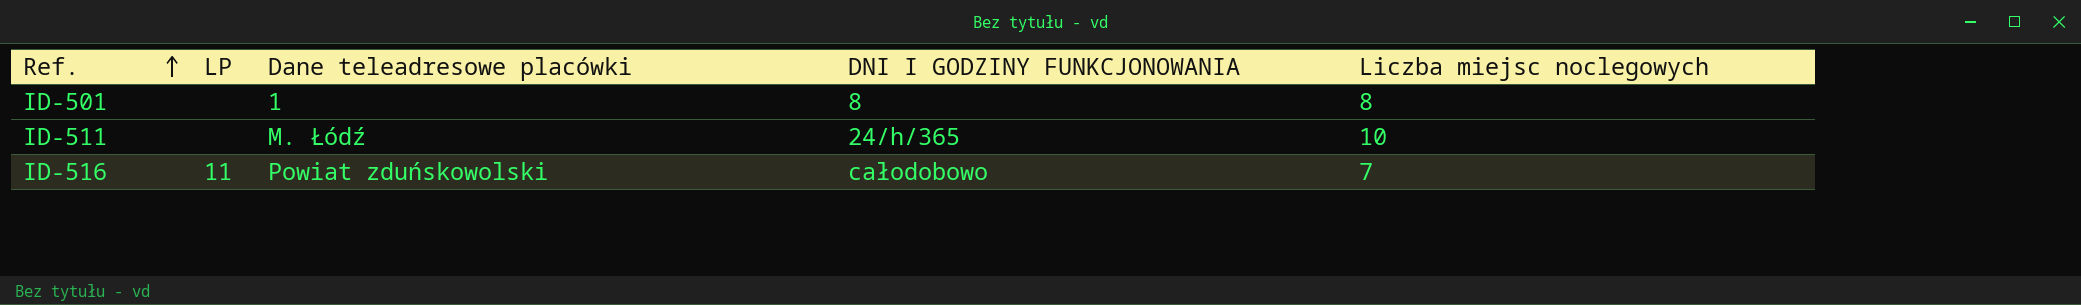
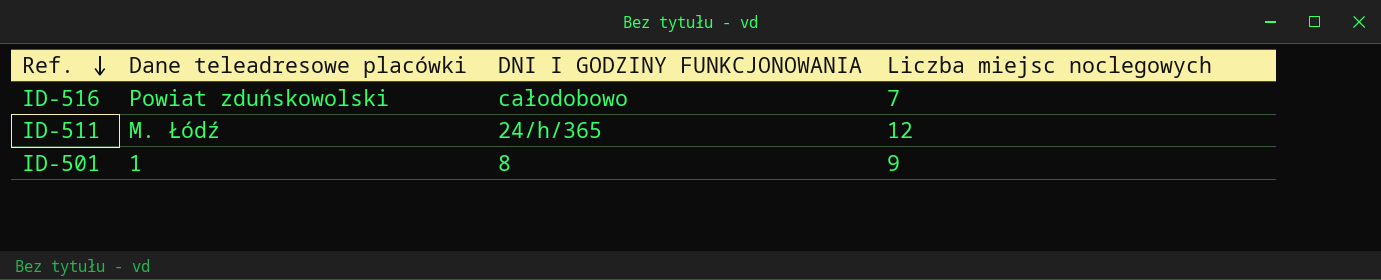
row order: Ref. ascending -> Ref. descending
column LP | position: 2 -> none
ID-511 | Liczba miejsc noclegowych: 10 -> 12
ID-501 | Liczba miejsc noclegowych: 8 -> 9

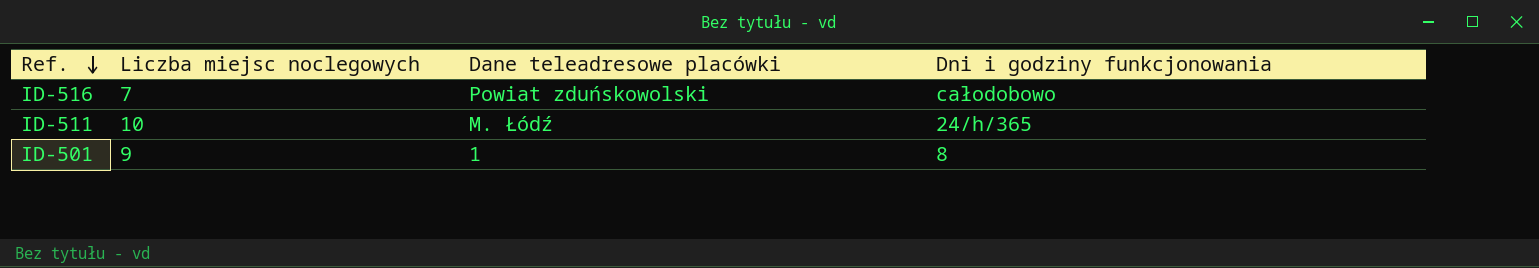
column Liczba miejsc noclegowych | position: 4 -> 2
column name: DNI I GODZINY FUNKCJONOWANIA -> Dni i godziny funkcjonowania
ID-511 | Liczba miejsc noclegowych: 12 -> 10

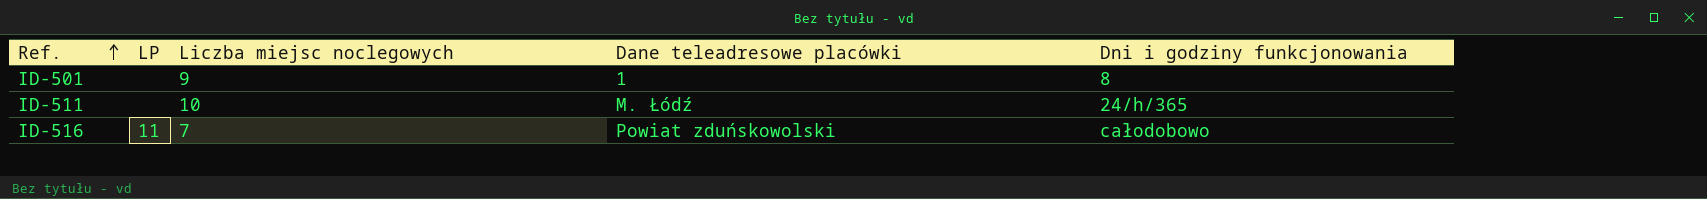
row order: Ref. descending -> Ref. ascending
column LP | position: none -> 2

